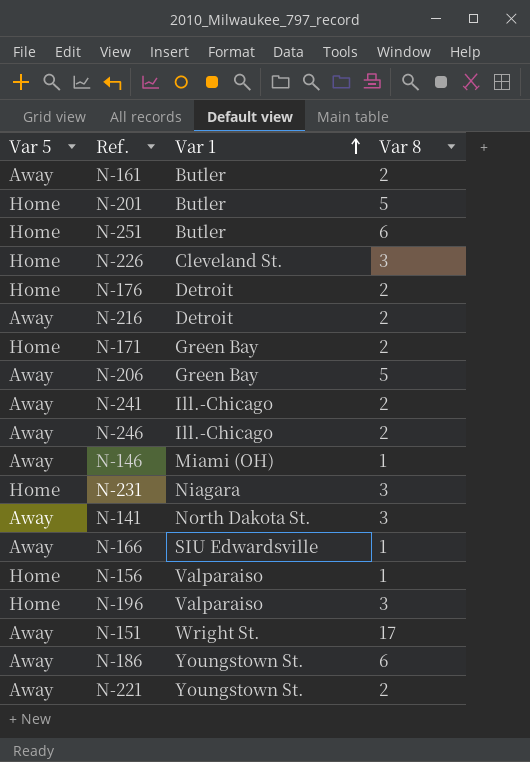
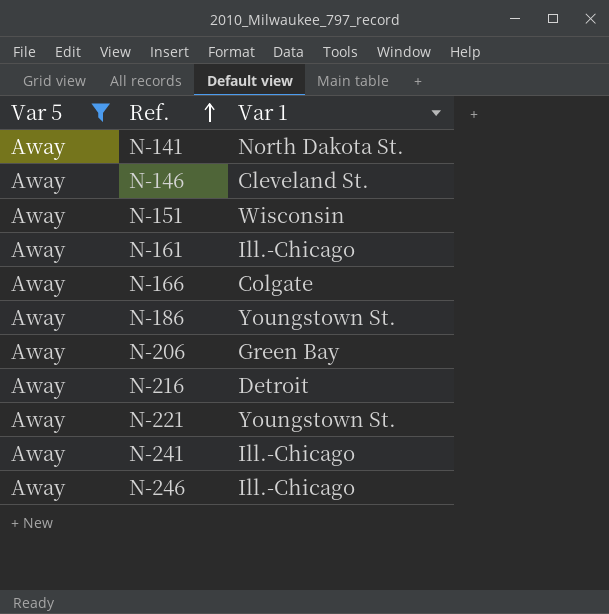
filter: none -> Var 5 = Away
row order: Var 1 ascending -> Ref. ascending
column Var 8 | position: 4 -> none
N-146 | Var 1: Miami (OH) -> Cleveland St.
N-151 | Var 1: Wright St. -> Wisconsin
N-161 | Var 1: Butler -> Ill.-Chicago
N-166 | Var 1: SIU Edwardsville -> Colgate

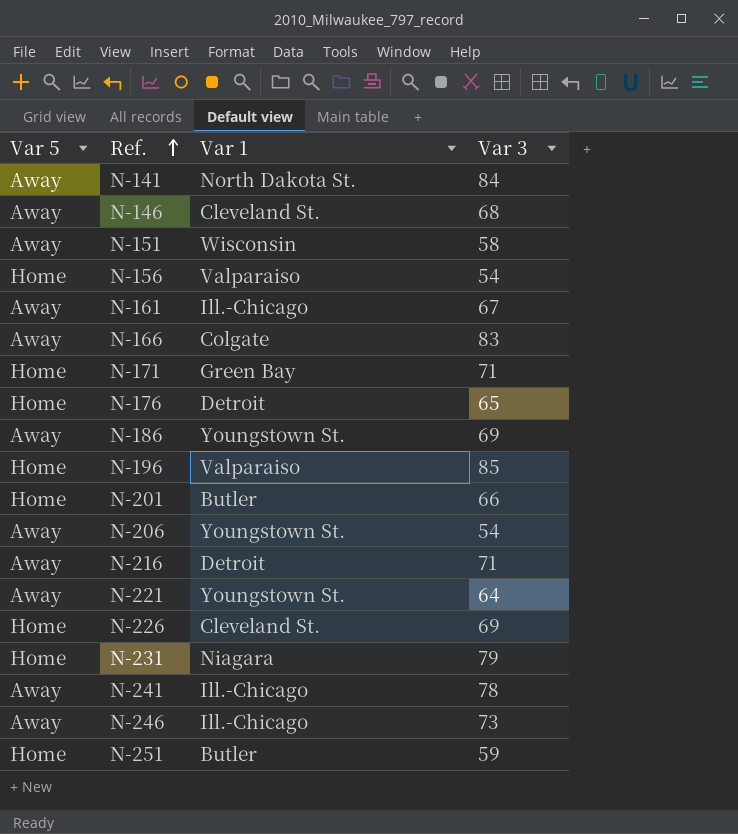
filter: Var 5 = Away -> none
column Var 3 | position: none -> 4
N-206 | Var 1: Green Bay -> Youngstown St.

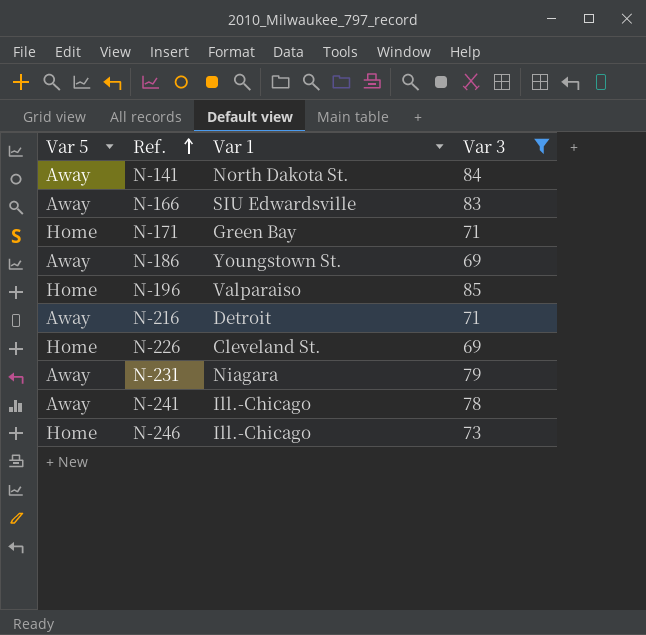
filter: none -> Var 3 >= 69
N-166 | Var 1: Colgate -> SIU Edwardsville
N-231 | Var 5: Home -> Away
N-246 | Var 5: Away -> Home

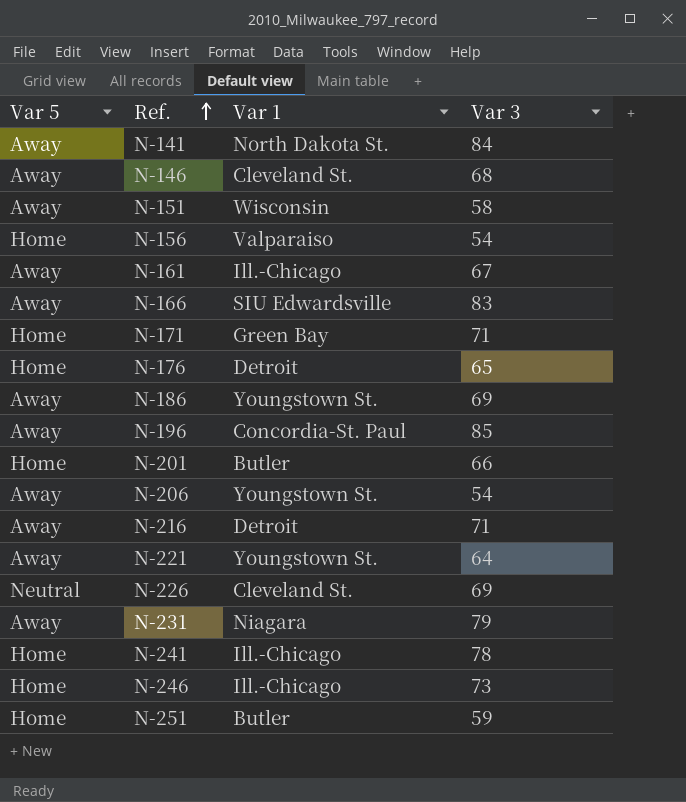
filter: Var 3 >= 69 -> none
N-196 | Var 5: Home -> Away
N-196 | Var 1: Valparaiso -> Concordia-St. Paul
N-226 | Var 5: Home -> Neutral
N-241 | Var 5: Away -> Home

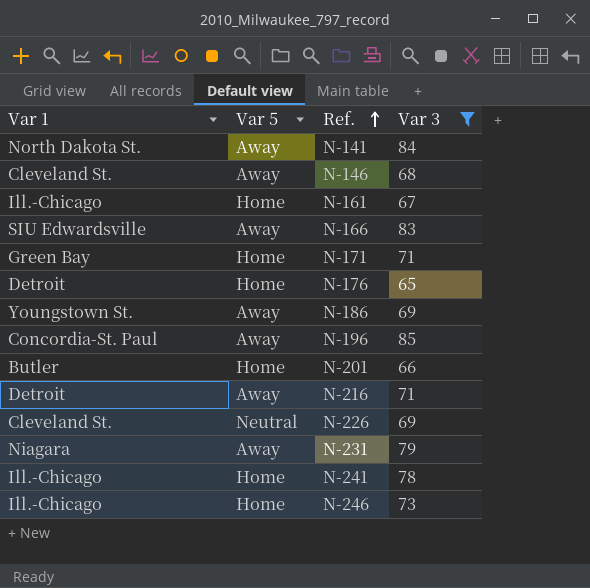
filter: none -> Var 3 >= 65
column Var 1 | position: 3 -> 1
N-161 | Var 5: Away -> Home

